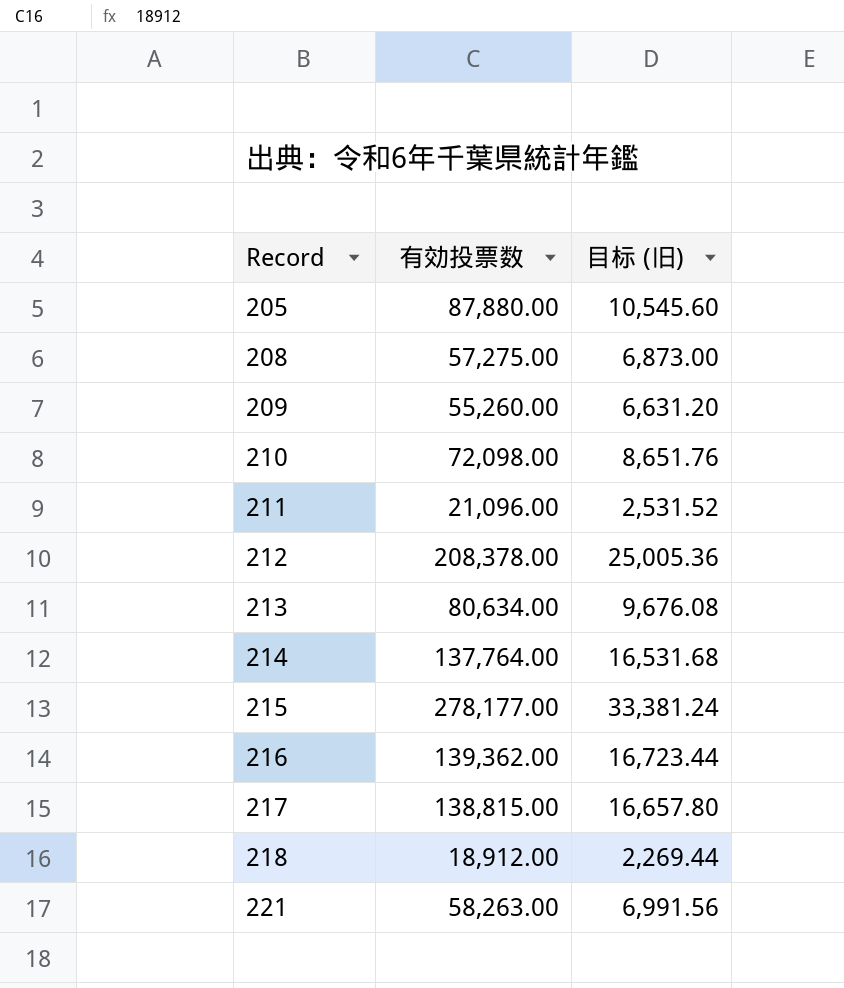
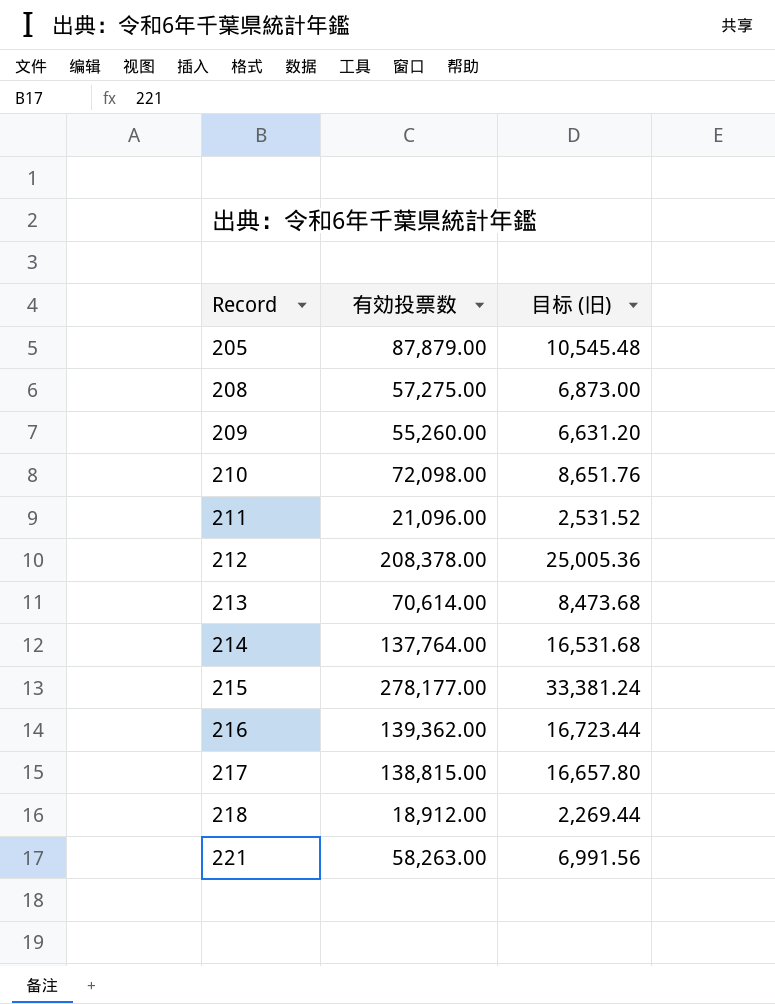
205 | 有効投票数: 87,880.00 -> 87,879.00
205 | 目标 (旧): 10,545.60 -> 10,545.48
213 | 有効投票数: 80,634.00 -> 70,614.00
213 | 目标 (旧): 9,676.08 -> 8,473.68

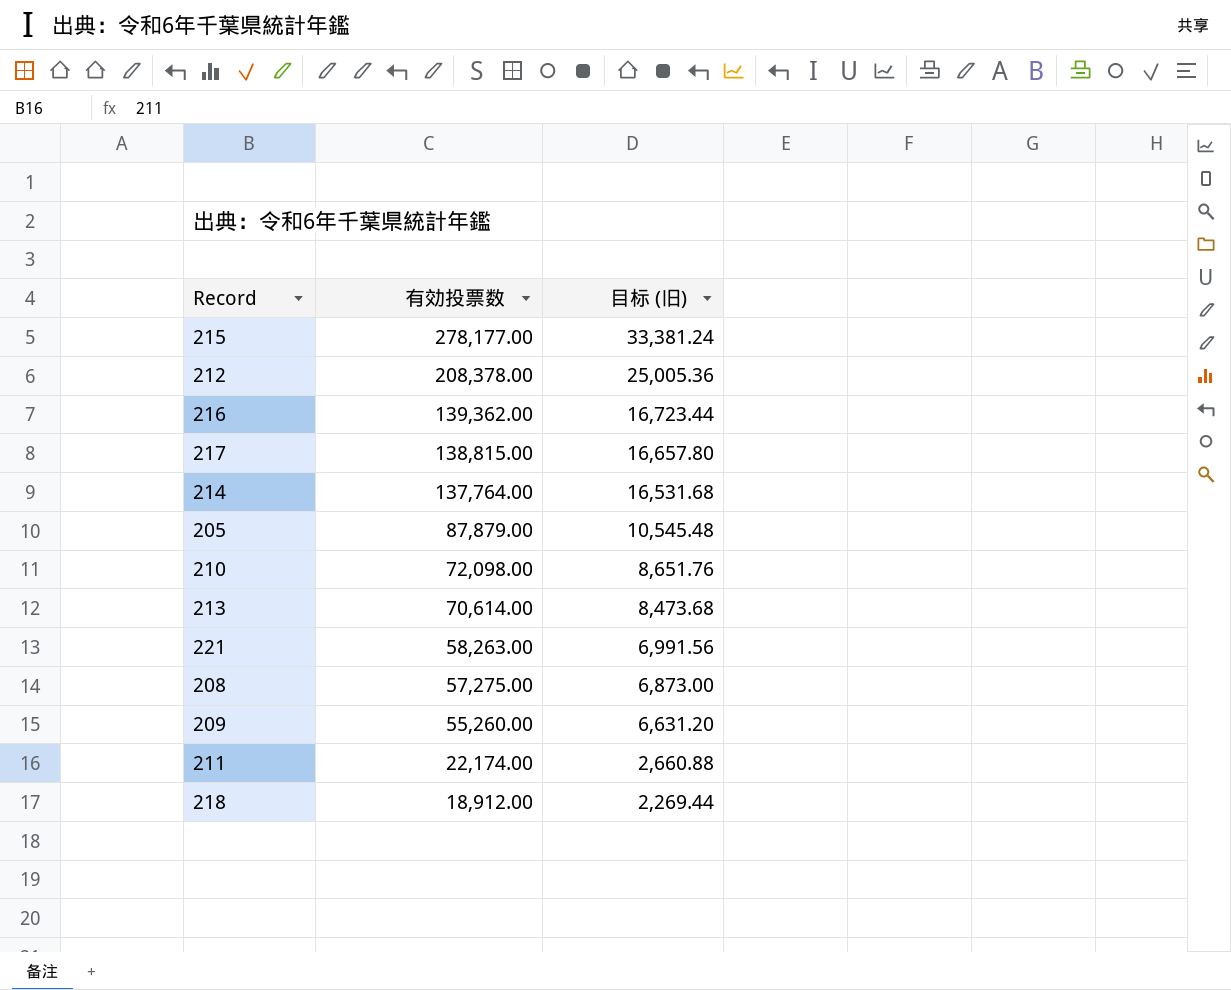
row order: Record ascending -> 有効投票数 descending
211 | 有効投票数: 21,096.00 -> 22,174.00
211 | 目标 (旧): 2,531.52 -> 2,660.88

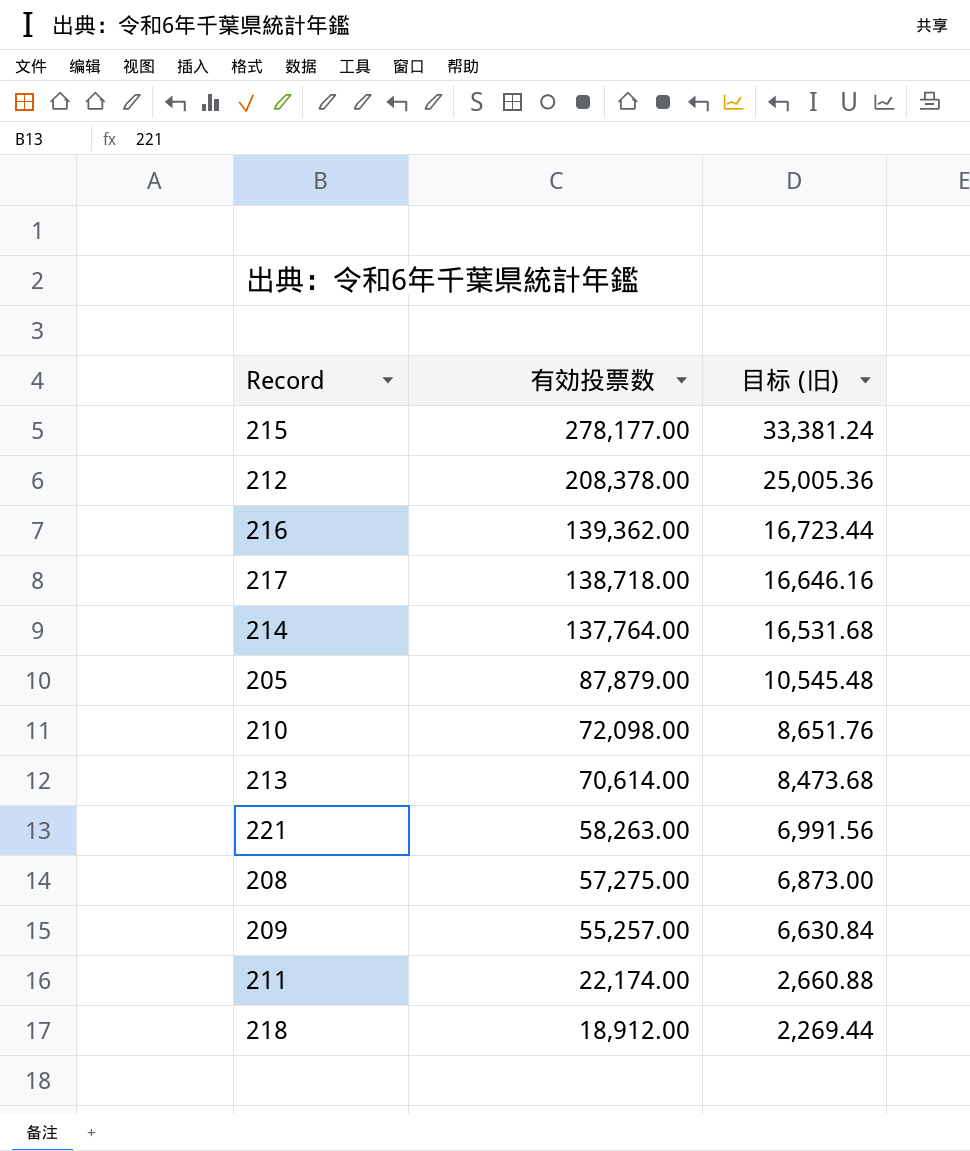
217 | 有効投票数: 138,815.00 -> 138,718.00
217 | 目标 (旧): 16,657.80 -> 16,646.16
209 | 有効投票数: 55,260.00 -> 55,257.00
209 | 目标 (旧): 6,631.20 -> 6,630.84

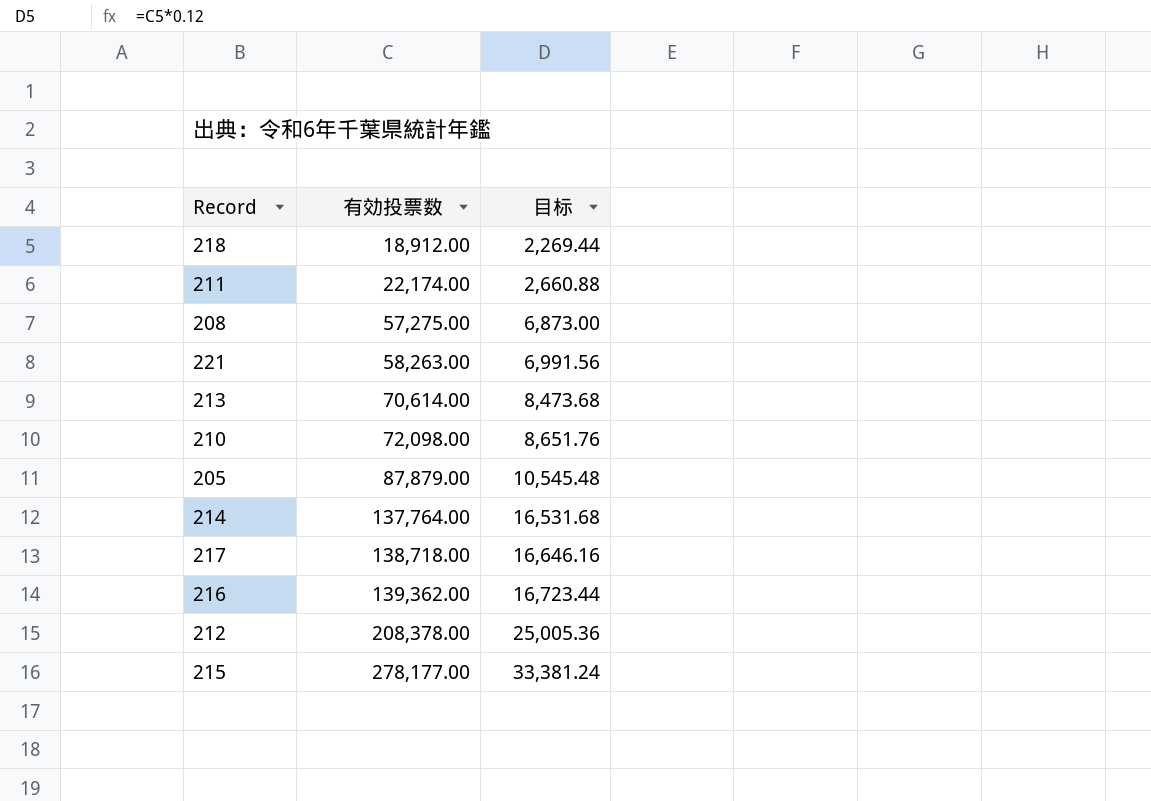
row order: 有効投票数 descending -> 有効投票数 ascending
column name: 目标 (旧) -> 目标
row 209: 55,257.00 | 6,630.84 -> none

